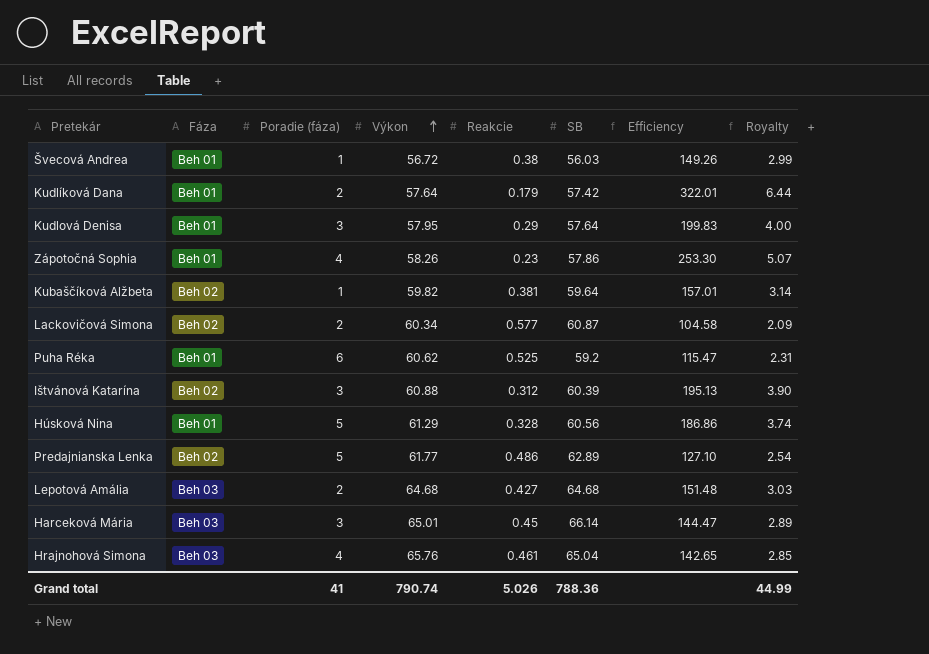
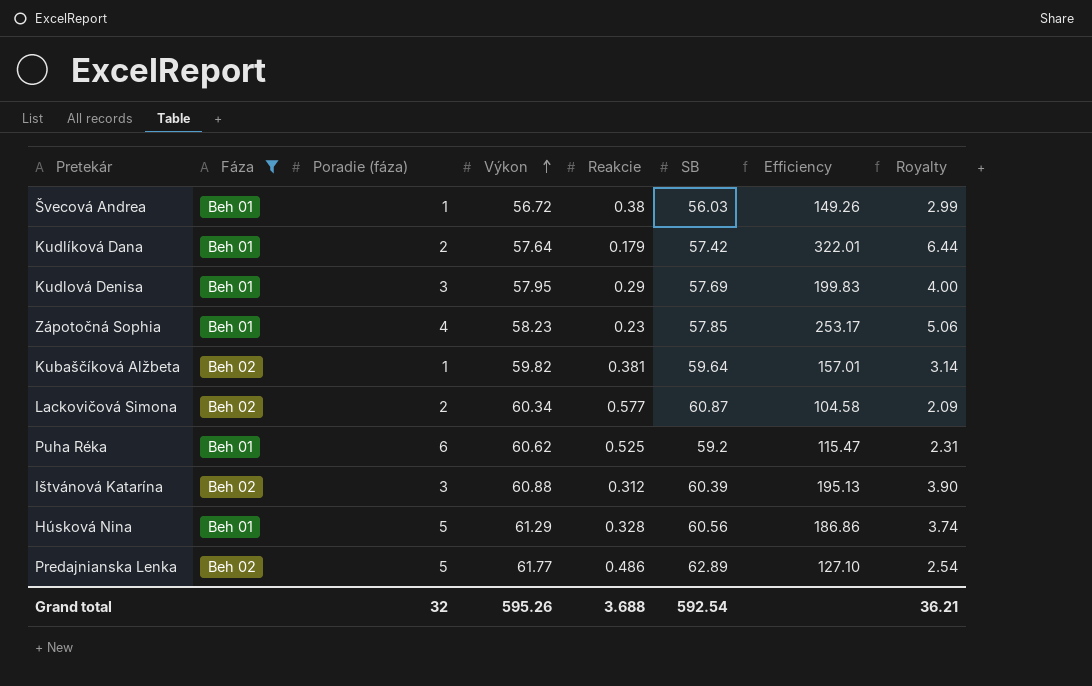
filter: none -> Fáza != Beh 03
Kudlová Denisa | SB: 57.64 -> 57.69
Zápotočná Sophia | Výkon: 58.26 -> 58.23
Zápotočná Sophia | SB: 57.86 -> 57.85
Zápotočná Sophia | Efficiency: 253.30 -> 253.17
Zápotočná Sophia | Royalty: 5.07 -> 5.06
Grand total | Poradie (fáza): 41 -> 32
Grand total | Výkon: 790.74 -> 595.26
Grand total | Reakcie: 5.026 -> 3.688
Grand total | SB: 788.36 -> 592.54
Grand total | Royalty: 44.99 -> 36.21

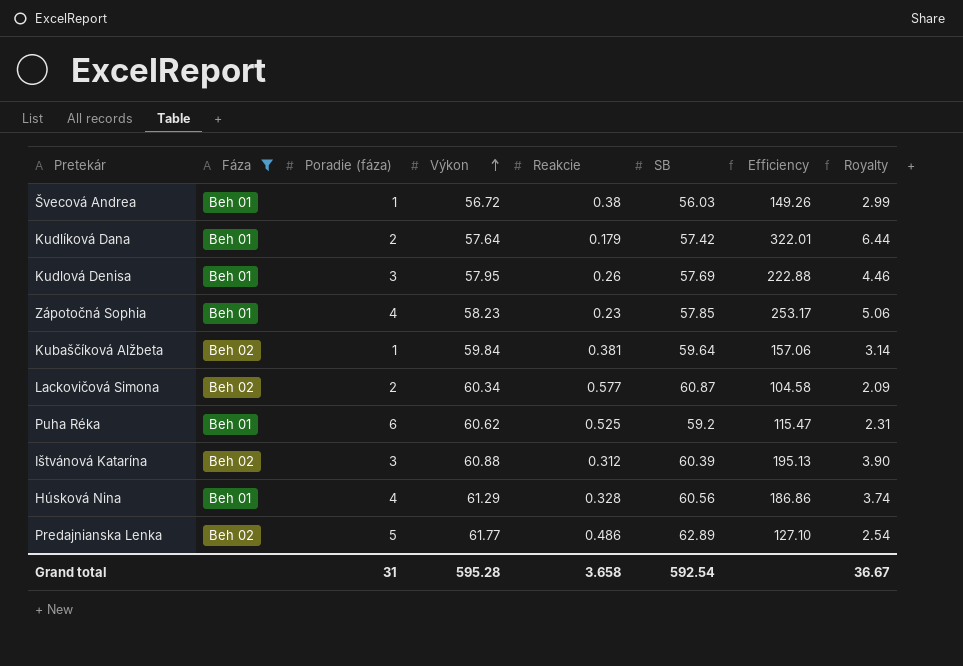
Kudlová Denisa | Reakcie: 0.29 -> 0.26
Kudlová Denisa | Efficiency: 199.83 -> 222.88
Kudlová Denisa | Royalty: 4.00 -> 4.46
Kubaščíková Alžbeta | Výkon: 59.82 -> 59.84
Kubaščíková Alžbeta | Efficiency: 157.01 -> 157.06
Húsková Nina | Poradie (fáza): 5 -> 4
Grand total | Poradie (fáza): 32 -> 31
Grand total | Výkon: 595.26 -> 595.28
Grand total | Reakcie: 3.688 -> 3.658
Grand total | Royalty: 36.21 -> 36.67

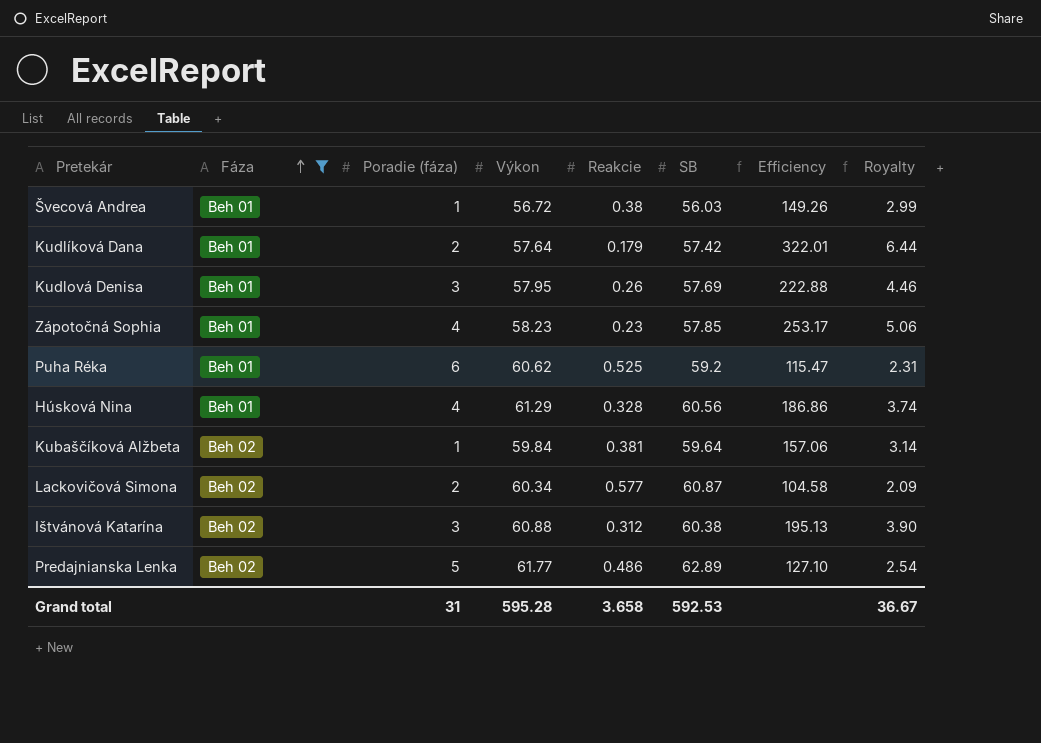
row order: Výkon ascending -> Fáza ascending
Ištvánová Katarína | SB: 60.39 -> 60.38
Grand total | SB: 592.54 -> 592.53

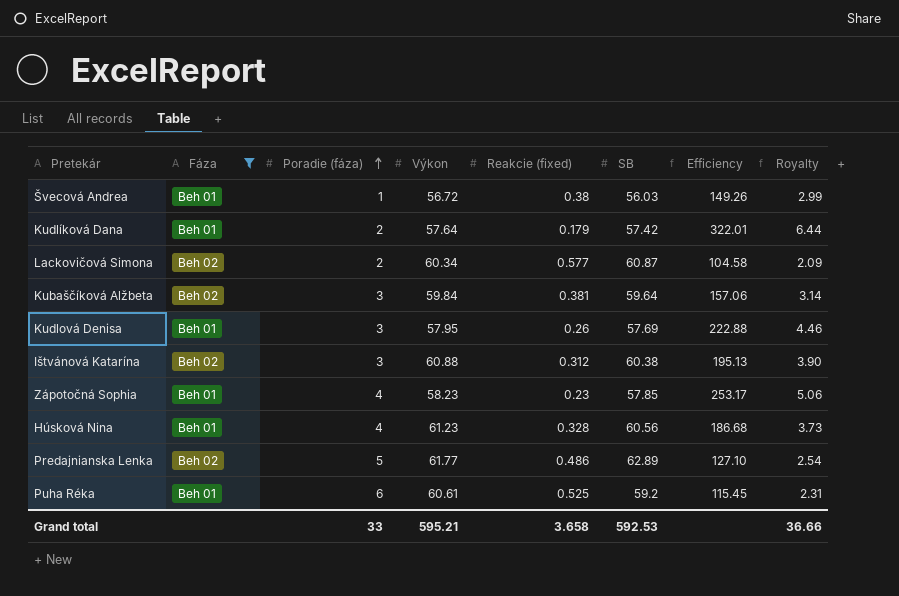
row order: Fáza ascending -> Poradie (fáza) ascending
column name: Reakcie -> Reakcie (fixed)
Kubaščíková Alžbeta | Poradie (fáza): 1 -> 3
Húsková Nina | Výkon: 61.29 -> 61.23
Húsková Nina | Efficiency: 186.86 -> 186.68
Húsková Nina | Royalty: 3.74 -> 3.73
Puha Réka | Výkon: 60.62 -> 60.61
Puha Réka | Efficiency: 115.47 -> 115.45
Grand total | Poradie (fáza): 31 -> 33
Grand total | Výkon: 595.28 -> 595.21
Grand total | Royalty: 36.67 -> 36.66

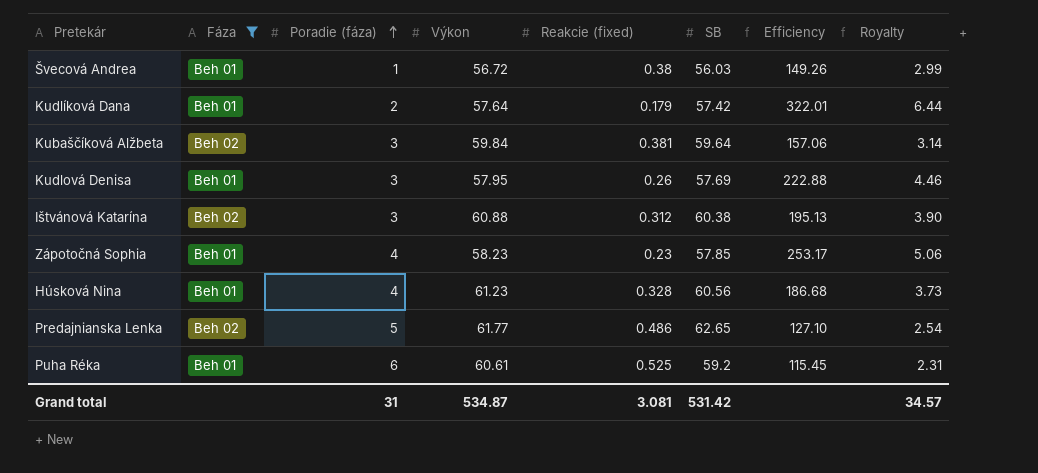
row Lackovičová Simona: Beh 02 | 2 | 60.34 | 0.577 | 60.87 | 104.58 | 2.09 -> none
Predajnianska Lenka | SB: 62.89 -> 62.65
Grand total | Poradie (fáza): 33 -> 31
Grand total | Výkon: 595.21 -> 534.87
Grand total | Reakcie (fixed): 3.658 -> 3.081
Grand total | SB: 592.53 -> 531.42
Grand total | Royalty: 36.66 -> 34.57

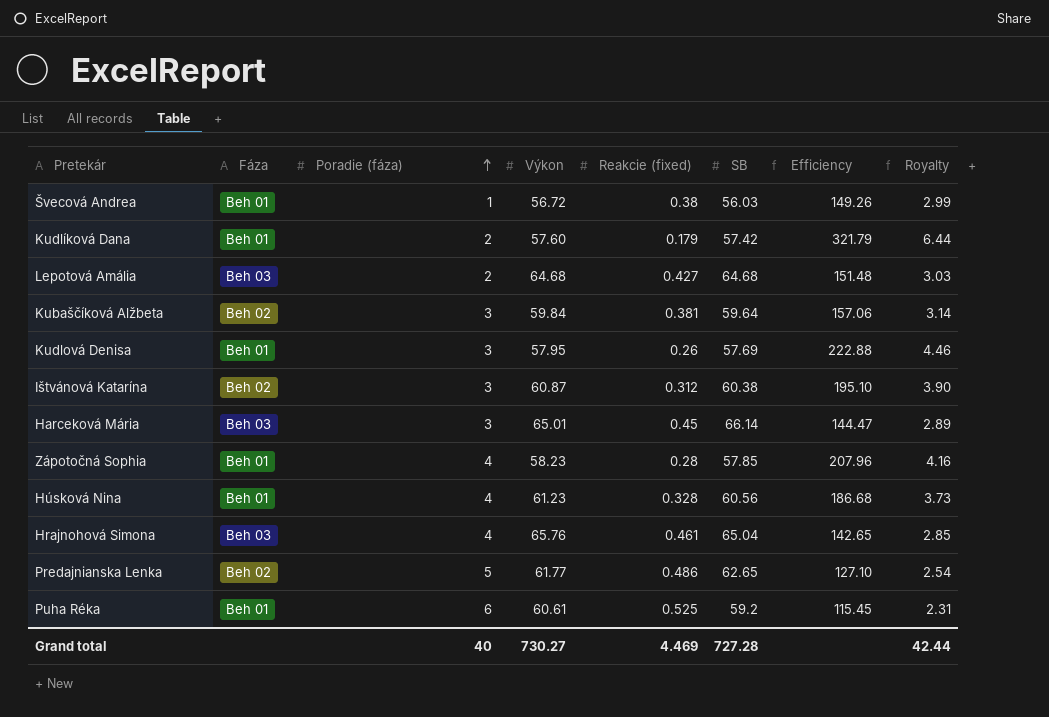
filter: Fáza != Beh 03 -> none
Kudlíková Dana | Výkon: 57.64 -> 57.60
Kudlíková Dana | Efficiency: 322.01 -> 321.79
Ištvánová Katarína | Výkon: 60.88 -> 60.87
Ištvánová Katarína | Efficiency: 195.13 -> 195.10
Zápotočná Sophia | Reakcie (fixed): 0.23 -> 0.28
Zápotočná Sophia | Efficiency: 253.17 -> 207.96
Zápotočná Sophia | Royalty: 5.06 -> 4.16
Grand total | Poradie (fáza): 31 -> 40
Grand total | Výkon: 534.87 -> 730.27
Grand total | Reakcie (fixed): 3.081 -> 4.469
Grand total | SB: 531.42 -> 727.28
Grand total | Royalty: 34.57 -> 42.44

